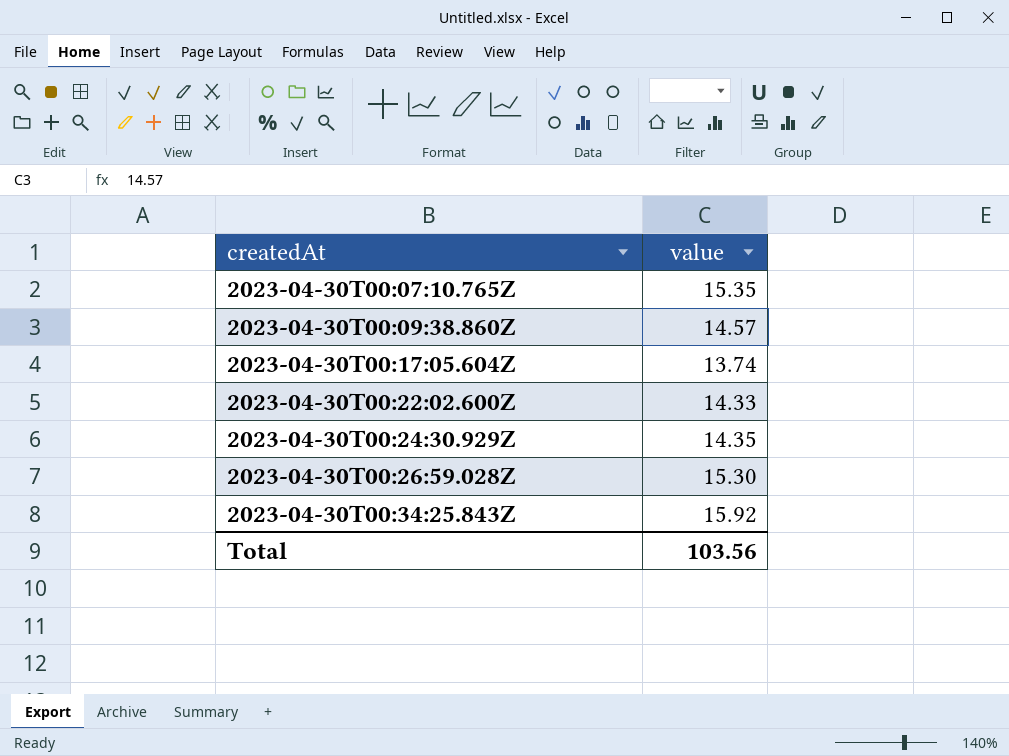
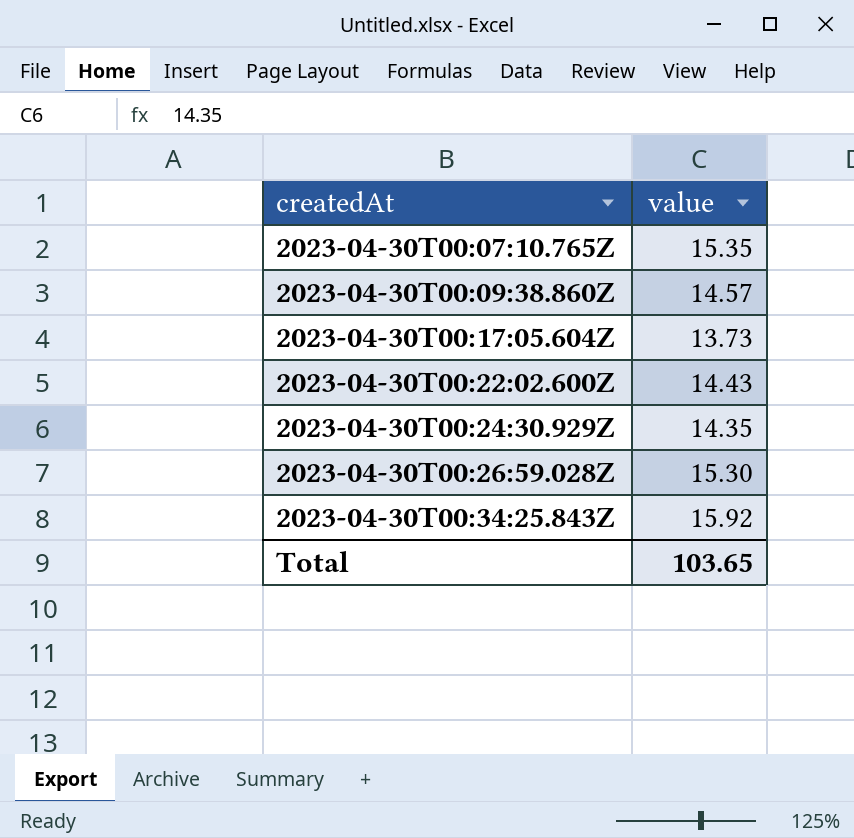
2023-04-30T00:17:05.604Z | value: 13.74 -> 13.73
2023-04-30T00:22:02.600Z | value: 14.33 -> 14.43
Total | value: 103.56 -> 103.65

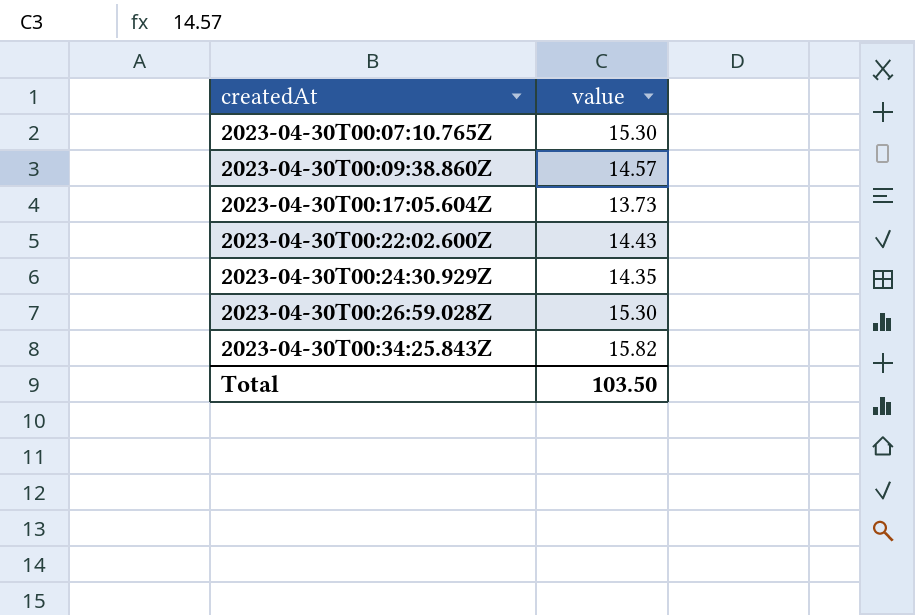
2023-04-30T00:07:10.765Z | value: 15.35 -> 15.30
2023-04-30T00:34:25.843Z | value: 15.92 -> 15.82
Total | value: 103.65 -> 103.50

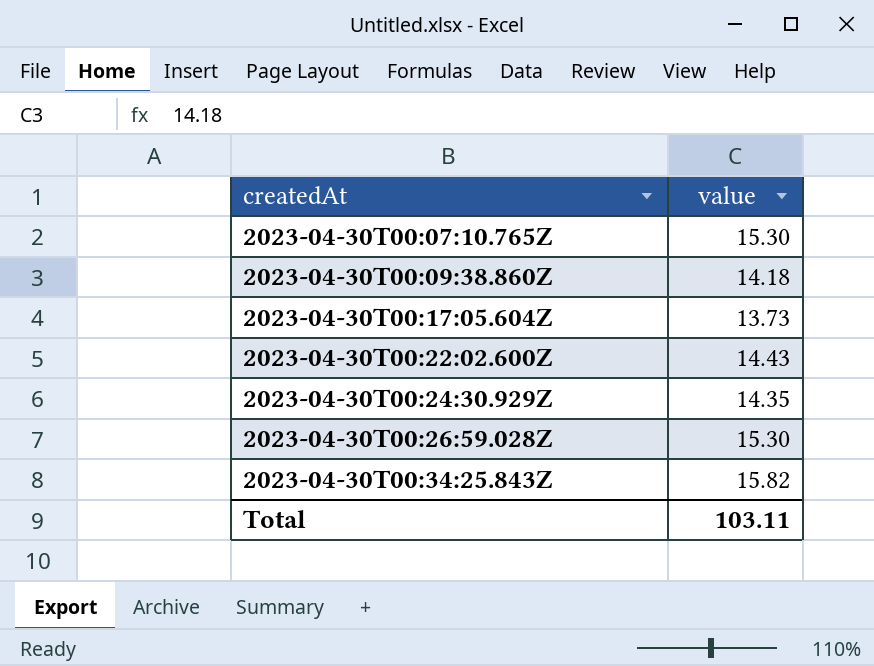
2023-04-30T00:09:38.860Z | value: 14.57 -> 14.18
Total | value: 103.50 -> 103.11

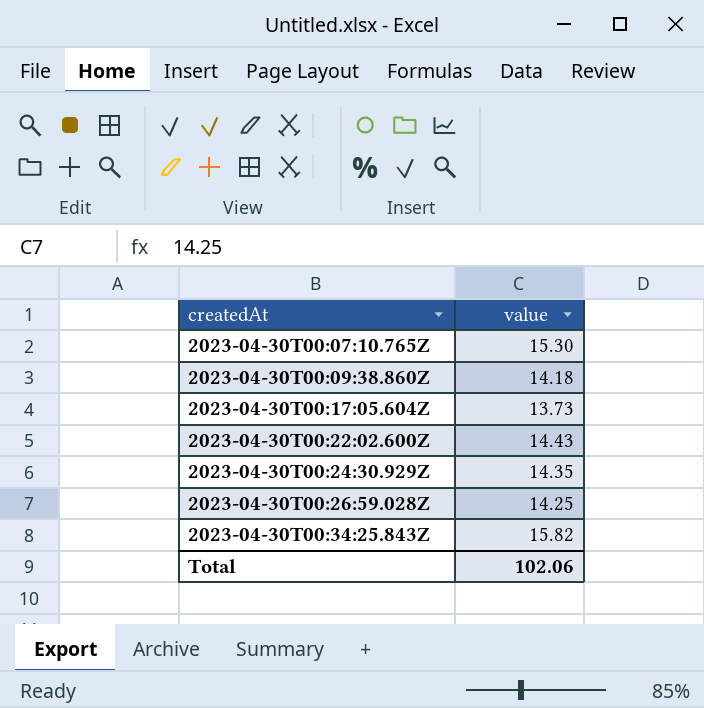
2023-04-30T00:26:59.028Z | value: 15.30 -> 14.25
Total | value: 103.11 -> 102.06

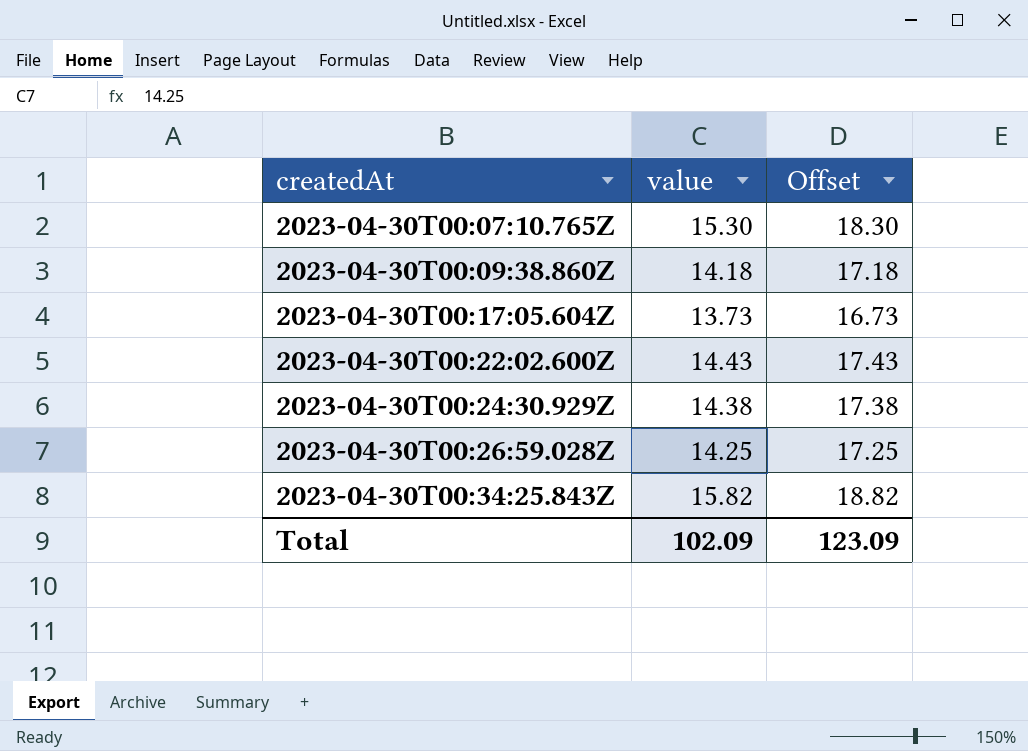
column Offset | formula: none -> [value] + 3
2023-04-30T00:24:30.929Z | value: 14.35 -> 14.38
Total | value: 102.06 -> 102.09

